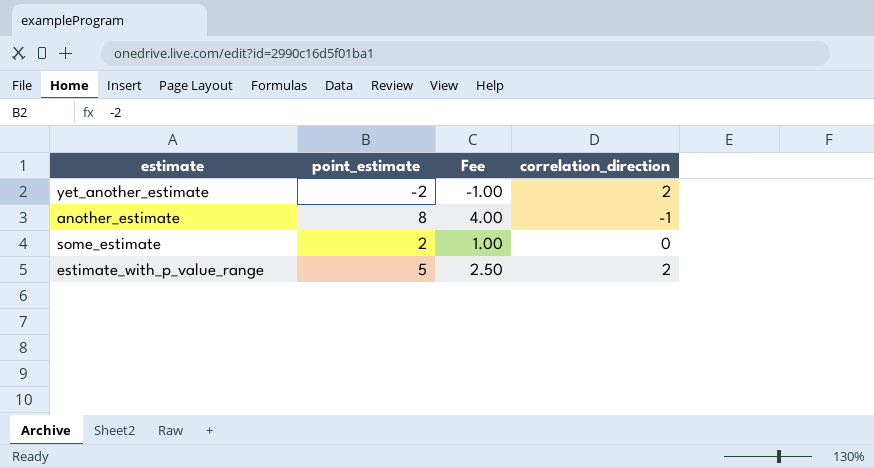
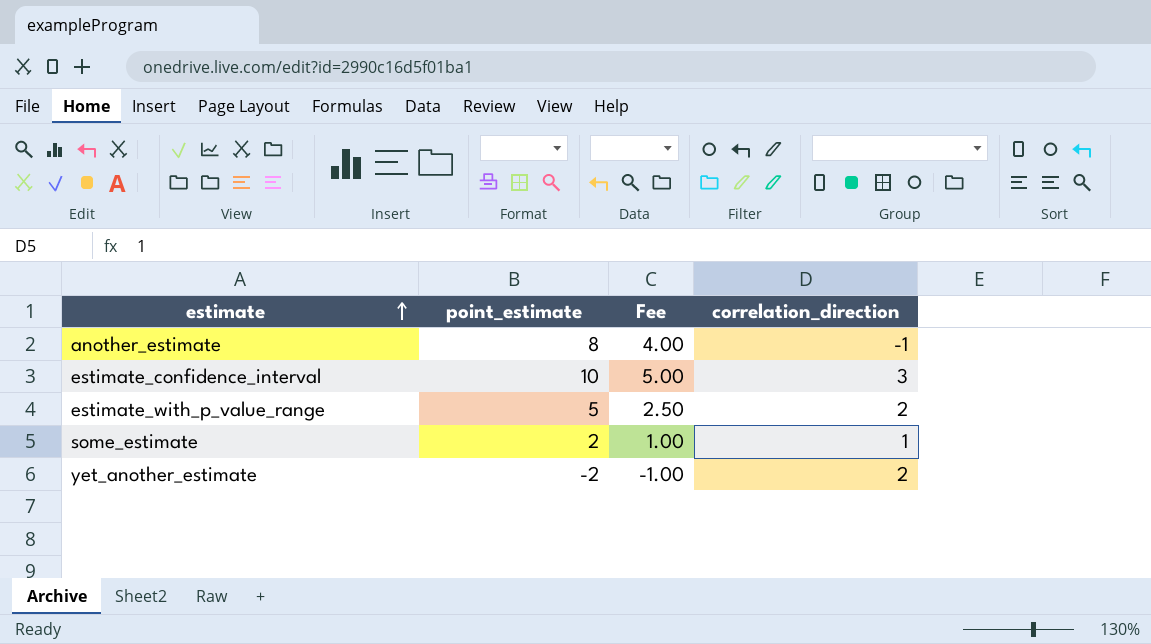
row order: none -> estimate ascending
row estimate_confidence_interval: none -> 10 | 5.00 | 3
some_estimate | correlation_direction: 0 -> 1

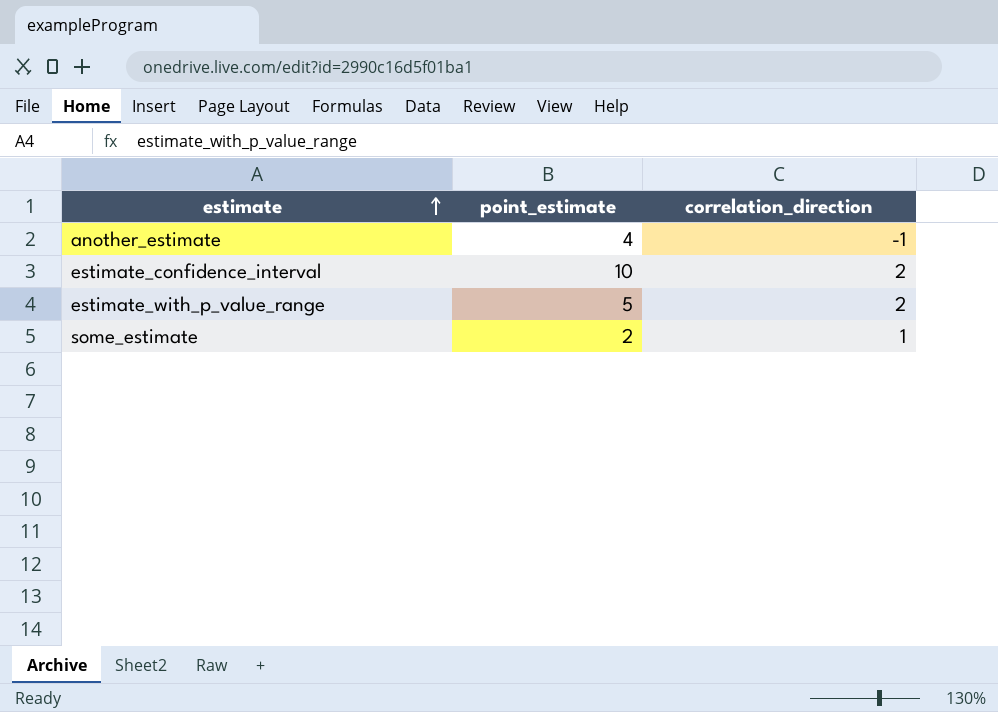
column Fee | formula: [point_estimate] * 0.5 -> none
row yet_another_estimate: -2 | -1.00 | 2 -> none
another_estimate | point_estimate: 8 -> 4
estimate_confidence_interval | correlation_direction: 3 -> 2

